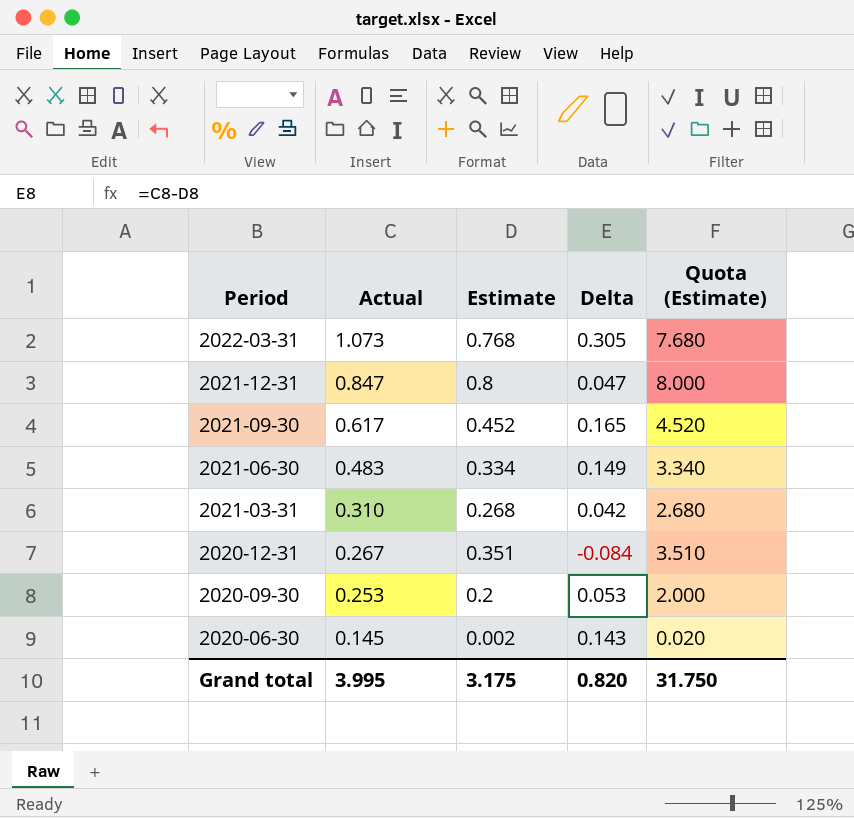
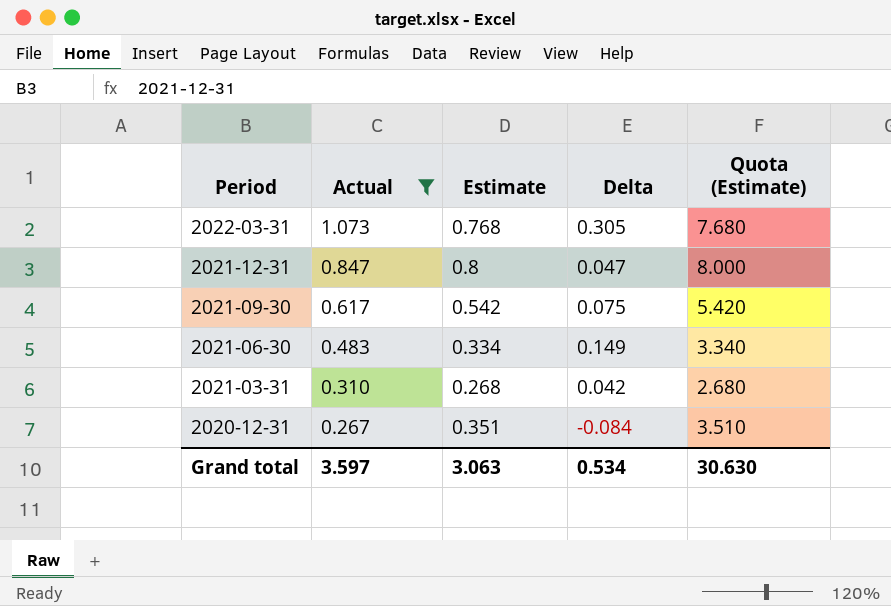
filter: none -> Actual >= 0.267
2021-09-30 | Estimate: 0.452 -> 0.542
2021-09-30 | Delta: 0.165 -> 0.075
2021-09-30 | Quota (Estimate): 4.520 -> 5.420
Grand total | Actual: 3.995 -> 3.597
Grand total | Estimate: 3.175 -> 3.063
Grand total | Delta: 0.820 -> 0.534
Grand total | Quota (Estimate): 31.750 -> 30.630

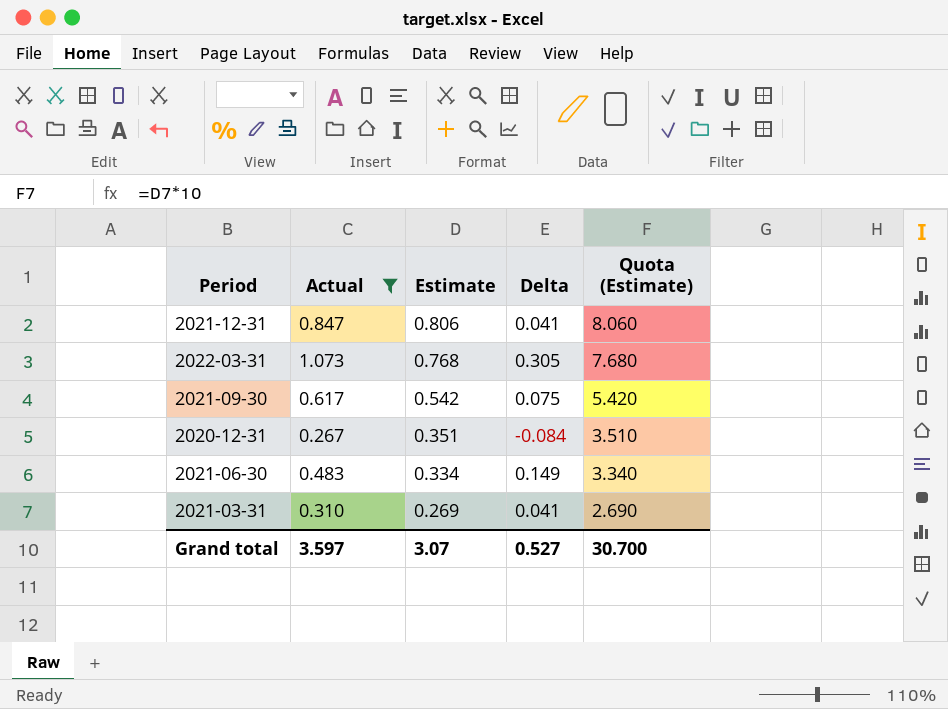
row order: Period descending -> Estimate descending
2021-12-31 | Estimate: 0.8 -> 0.806
2021-12-31 | Delta: 0.047 -> 0.041
2021-12-31 | Quota (Estimate): 8.000 -> 8.060
2021-03-31 | Estimate: 0.268 -> 0.269
2021-03-31 | Delta: 0.042 -> 0.041
2021-03-31 | Quota (Estimate): 2.680 -> 2.690
Grand total | Estimate: 3.063 -> 3.07
Grand total | Delta: 0.534 -> 0.527
Grand total | Quota (Estimate): 30.630 -> 30.700

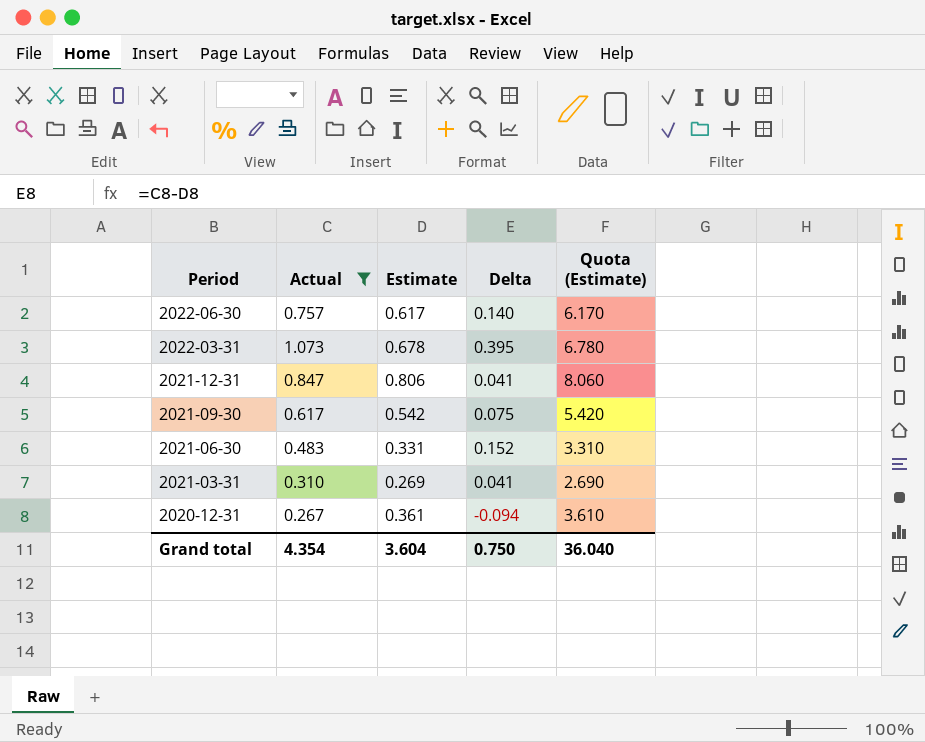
row order: Estimate descending -> Period descending
row 2022-06-30: none -> 0.757 | 0.617 | 0.140 | 6.170
2022-03-31 | Estimate: 0.768 -> 0.678
2022-03-31 | Delta: 0.305 -> 0.395
2022-03-31 | Quota (Estimate): 7.680 -> 6.780
2021-06-30 | Estimate: 0.334 -> 0.331
2021-06-30 | Delta: 0.149 -> 0.152
2021-06-30 | Quota (Estimate): 3.340 -> 3.310
2020-12-31 | Estimate: 0.351 -> 0.361
2020-12-31 | Delta: -0.084 -> -0.094
2020-12-31 | Quota (Estimate): 3.510 -> 3.610
Grand total | Actual: 3.597 -> 4.354
Grand total | Estimate: 3.07 -> 3.604
Grand total | Delta: 0.527 -> 0.750
Grand total | Quota (Estimate): 30.700 -> 36.040

